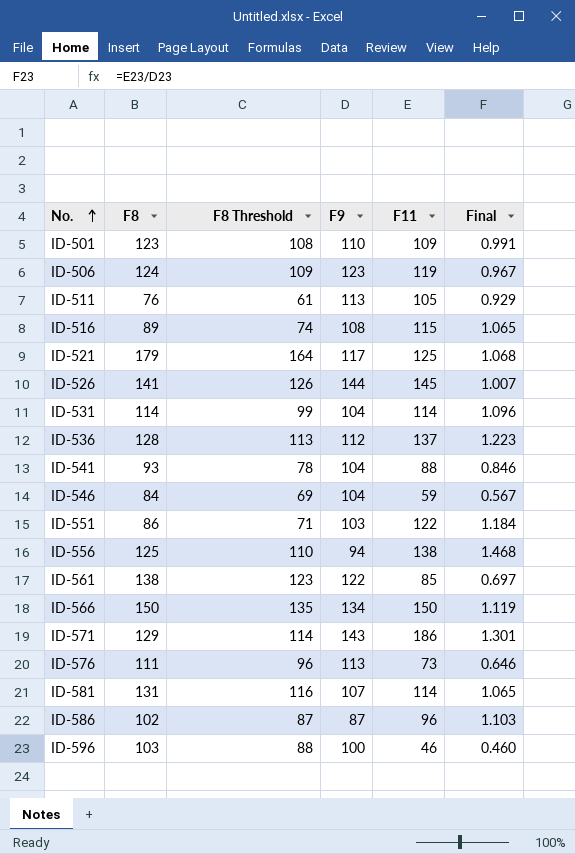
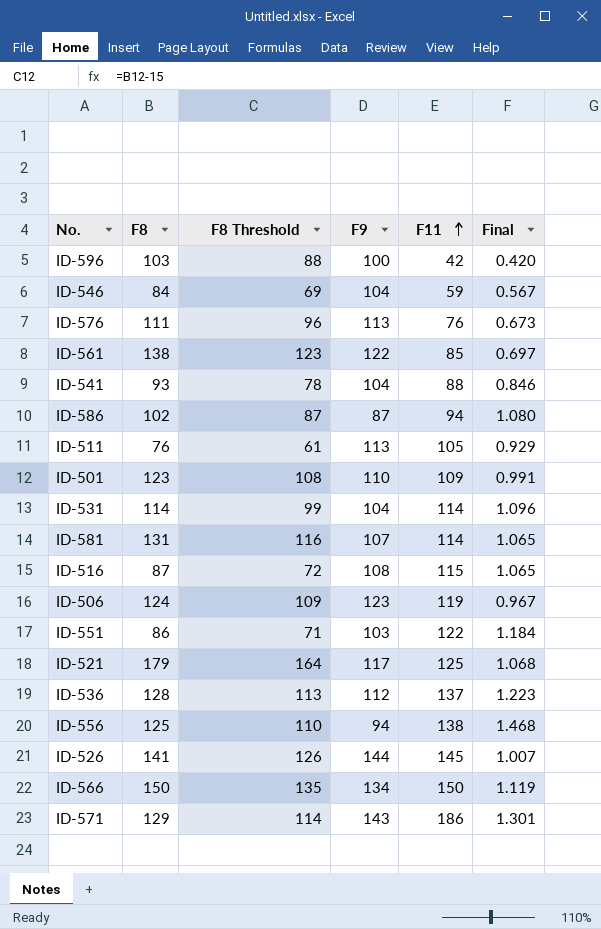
row order: No. ascending -> F11 ascending
ID-596 | F11: 46 -> 42
ID-596 | Final: 0.460 -> 0.420
ID-576 | F11: 73 -> 76
ID-576 | Final: 0.646 -> 0.673
ID-586 | F11: 96 -> 94
ID-586 | Final: 1.103 -> 1.080
ID-516 | F8: 89 -> 87
ID-516 | F8 Threshold: 74 -> 72

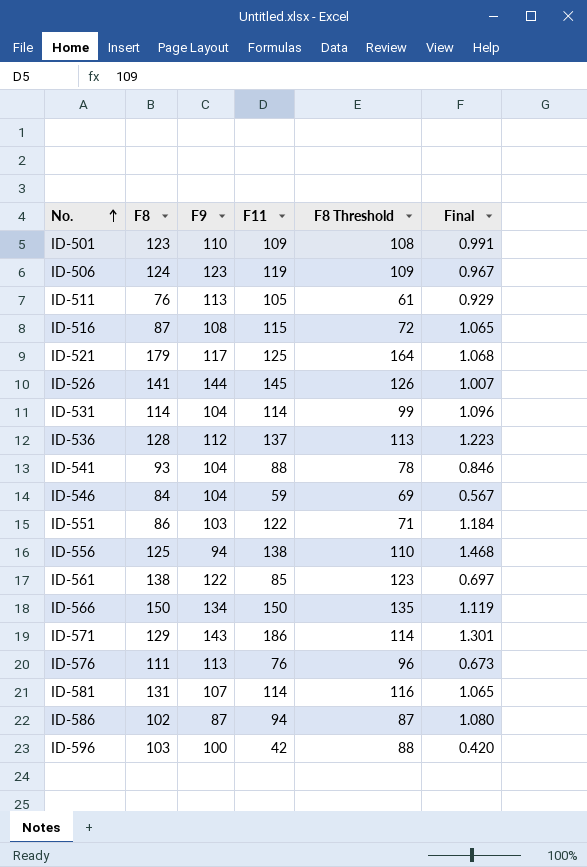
row order: F11 ascending -> No. ascending
column F8 Threshold | position: 3 -> 5

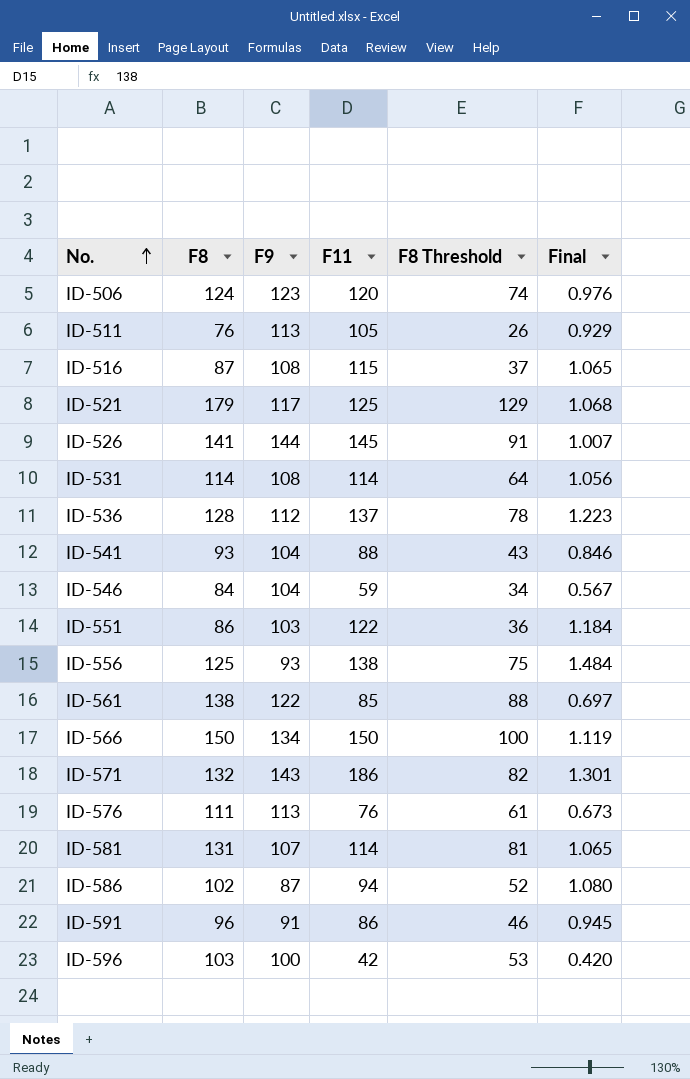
column F8 Threshold | formula: [F8] - 15 -> [F8] - 50
row ID-501: 123 | 110 | 109 | 108 | 0.991 -> none
ID-506 | F11: 119 -> 120
ID-506 | Final: 0.967 -> 0.976
ID-531 | F9: 104 -> 108
ID-531 | Final: 1.096 -> 1.056
ID-556 | F9: 94 -> 93
ID-556 | Final: 1.468 -> 1.484
ID-571 | F8: 129 -> 132
row ID-591: none -> 96 | 91 | 86 | 46 | 0.945

